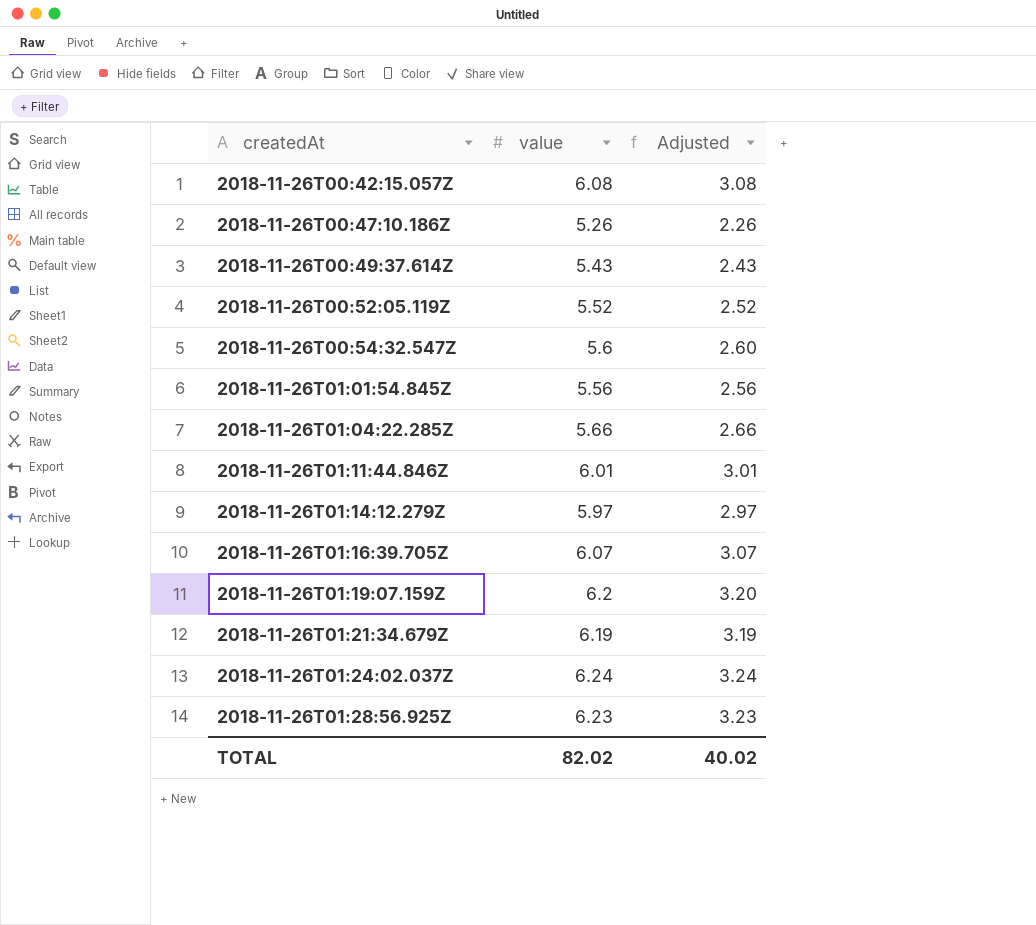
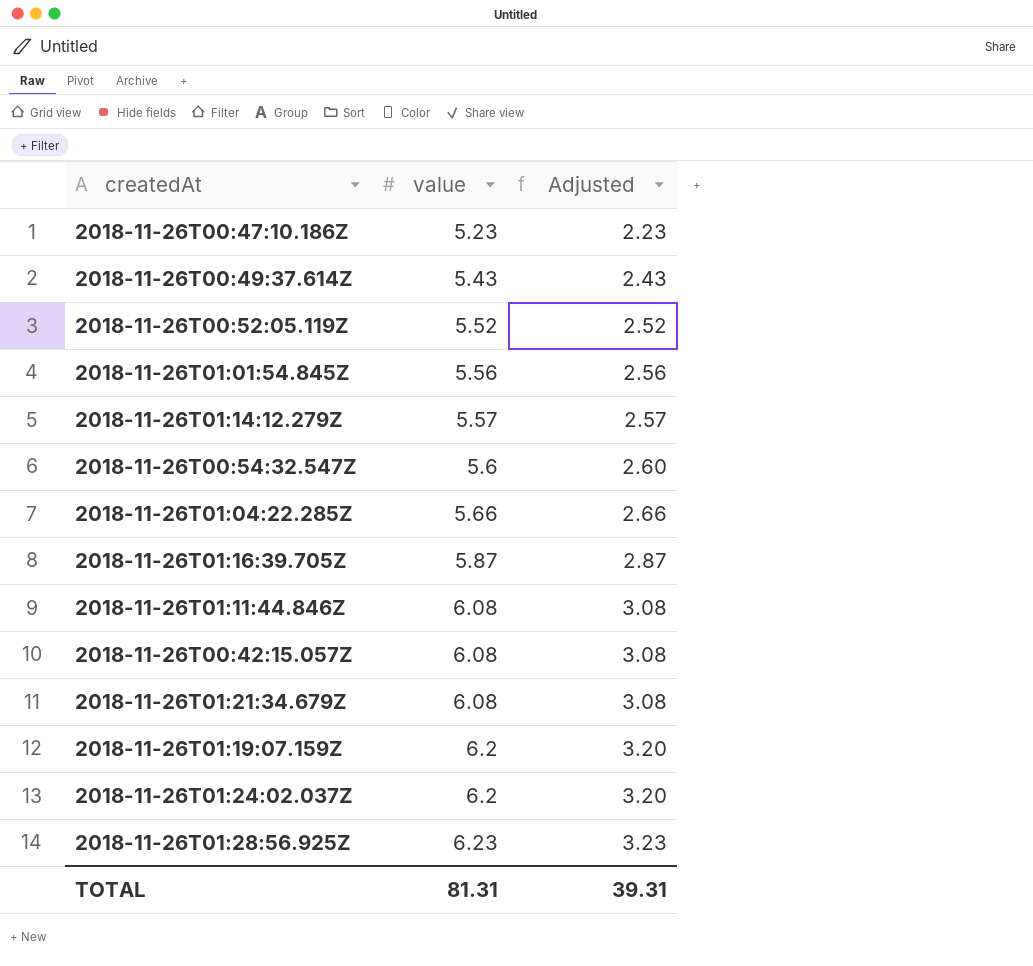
row order: createdAt ascending -> value ascending
2018-11-26T00:47:10.186Z | value: 5.26 -> 5.23
2018-11-26T00:47:10.186Z | Adjusted: 2.26 -> 2.23
2018-11-26T01:14:12.279Z | value: 5.97 -> 5.57
2018-11-26T01:14:12.279Z | Adjusted: 2.97 -> 2.57
2018-11-26T01:16:39.705Z | value: 6.07 -> 5.87
2018-11-26T01:16:39.705Z | Adjusted: 3.07 -> 2.87
2018-11-26T01:11:44.846Z | value: 6.01 -> 6.08
2018-11-26T01:11:44.846Z | Adjusted: 3.01 -> 3.08
2018-11-26T01:21:34.679Z | value: 6.19 -> 6.08
2018-11-26T01:21:34.679Z | Adjusted: 3.19 -> 3.08
2018-11-26T01:24:02.037Z | value: 6.24 -> 6.2
2018-11-26T01:24:02.037Z | Adjusted: 3.24 -> 3.20
TOTAL | value: 82.02 -> 81.31
TOTAL | Adjusted: 40.02 -> 39.31

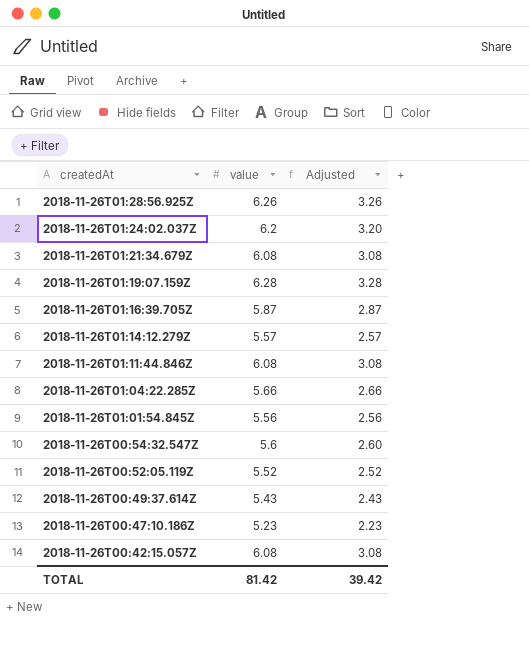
row order: value ascending -> createdAt descending
2018-11-26T01:28:56.925Z | value: 6.23 -> 6.26
2018-11-26T01:28:56.925Z | Adjusted: 3.23 -> 3.26
2018-11-26T01:19:07.159Z | value: 6.2 -> 6.28
2018-11-26T01:19:07.159Z | Adjusted: 3.20 -> 3.28
TOTAL | value: 81.31 -> 81.42
TOTAL | Adjusted: 39.31 -> 39.42

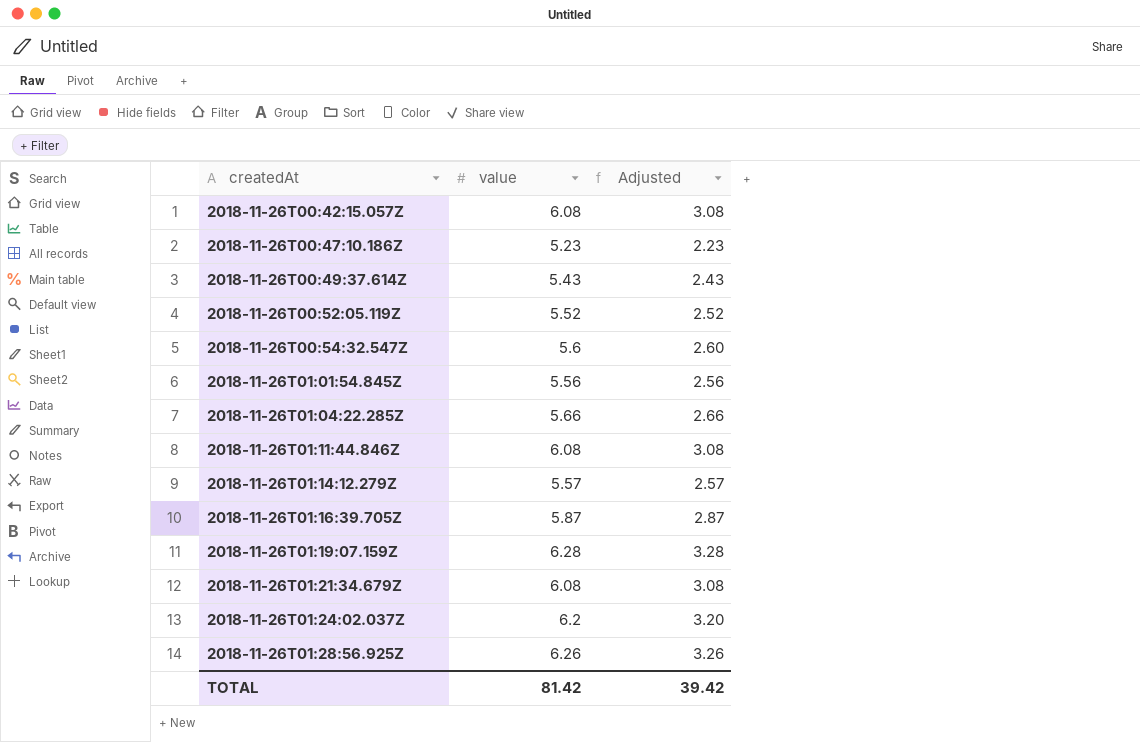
row order: createdAt descending -> createdAt ascending

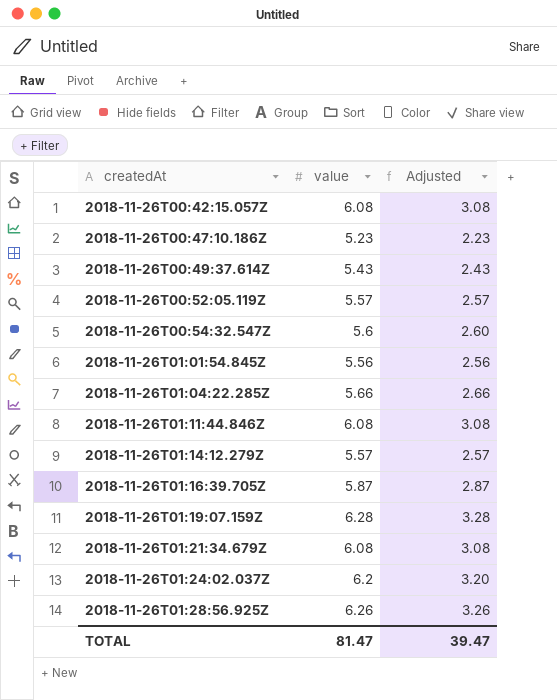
2018-11-26T00:52:05.119Z | value: 5.52 -> 5.57
2018-11-26T00:52:05.119Z | Adjusted: 2.52 -> 2.57
TOTAL | value: 81.42 -> 81.47
TOTAL | Adjusted: 39.42 -> 39.47

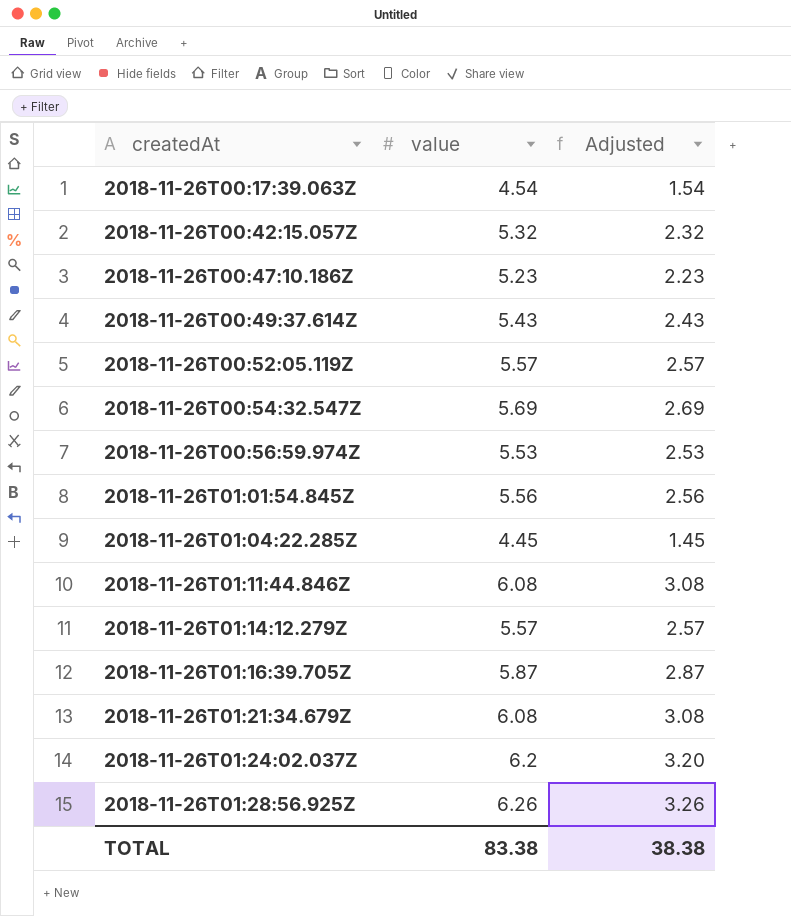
row 2018-11-26T01:19:07.159Z: 6.28 | 3.28 -> none
row 2018-11-26T00:17:39.063Z: none -> 4.54 | 1.54
2018-11-26T00:42:15.057Z | value: 6.08 -> 5.32
2018-11-26T00:42:15.057Z | Adjusted: 3.08 -> 2.32
2018-11-26T00:54:32.547Z | value: 5.6 -> 5.69
2018-11-26T00:54:32.547Z | Adjusted: 2.60 -> 2.69
row 2018-11-26T00:56:59.974Z: none -> 5.53 | 2.53
2018-11-26T01:04:22.285Z | value: 5.66 -> 4.45
2018-11-26T01:04:22.285Z | Adjusted: 2.66 -> 1.45
TOTAL | value: 81.47 -> 83.38
TOTAL | Adjusted: 39.47 -> 38.38

